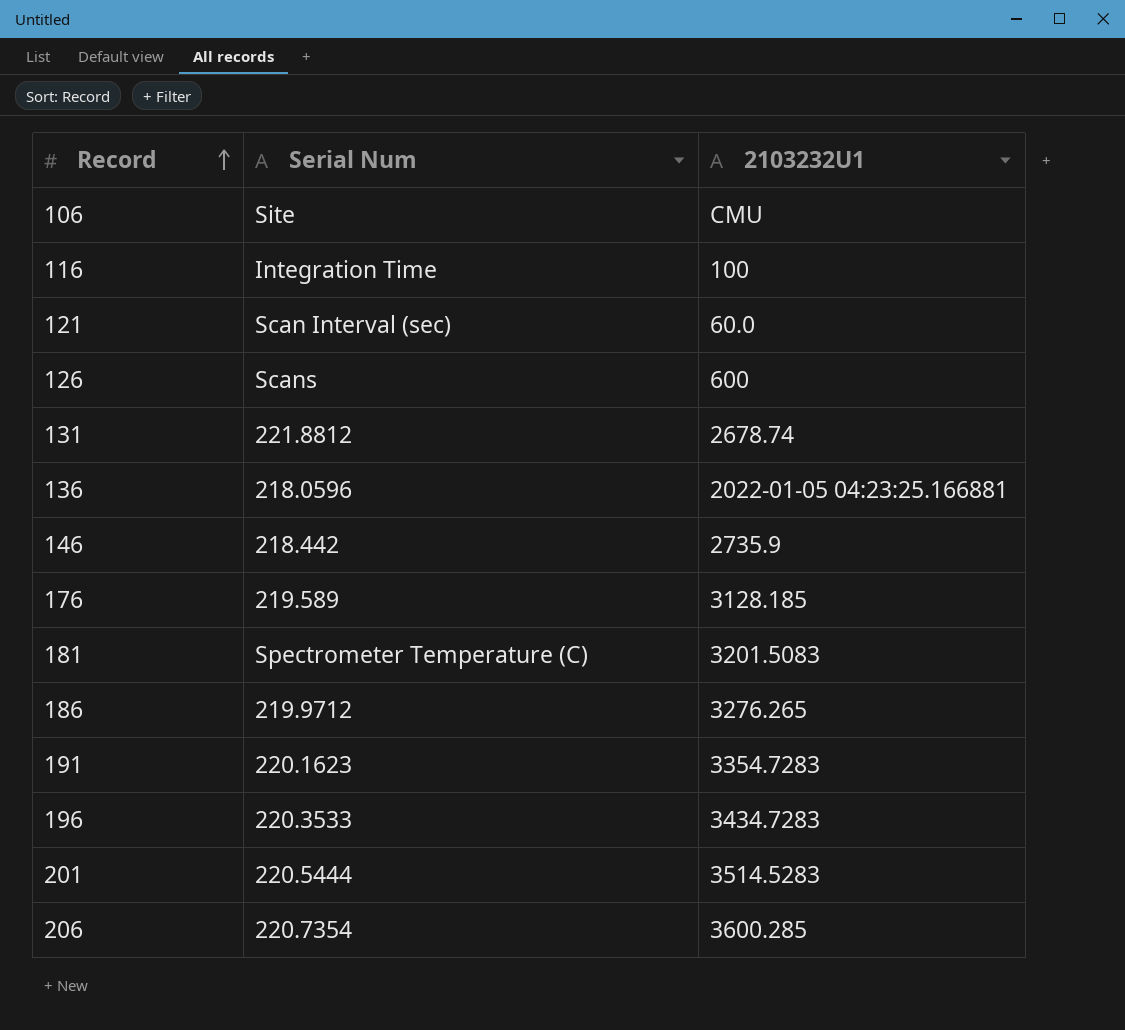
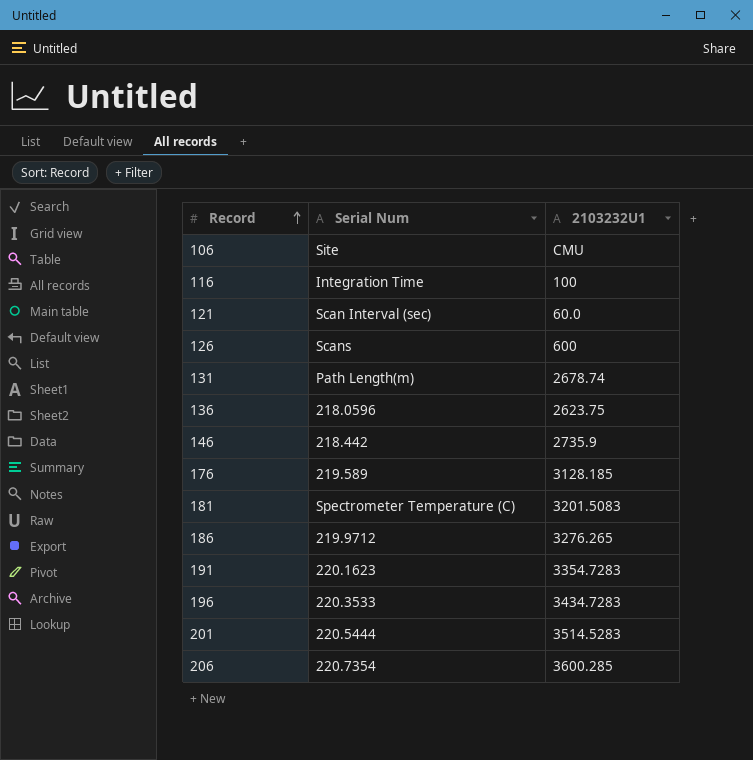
131 | Serial Num: 221.8812 -> Path Length(m)
136 | 2103232U1: 2022-01-05 04:23:25.166881 -> 2623.75

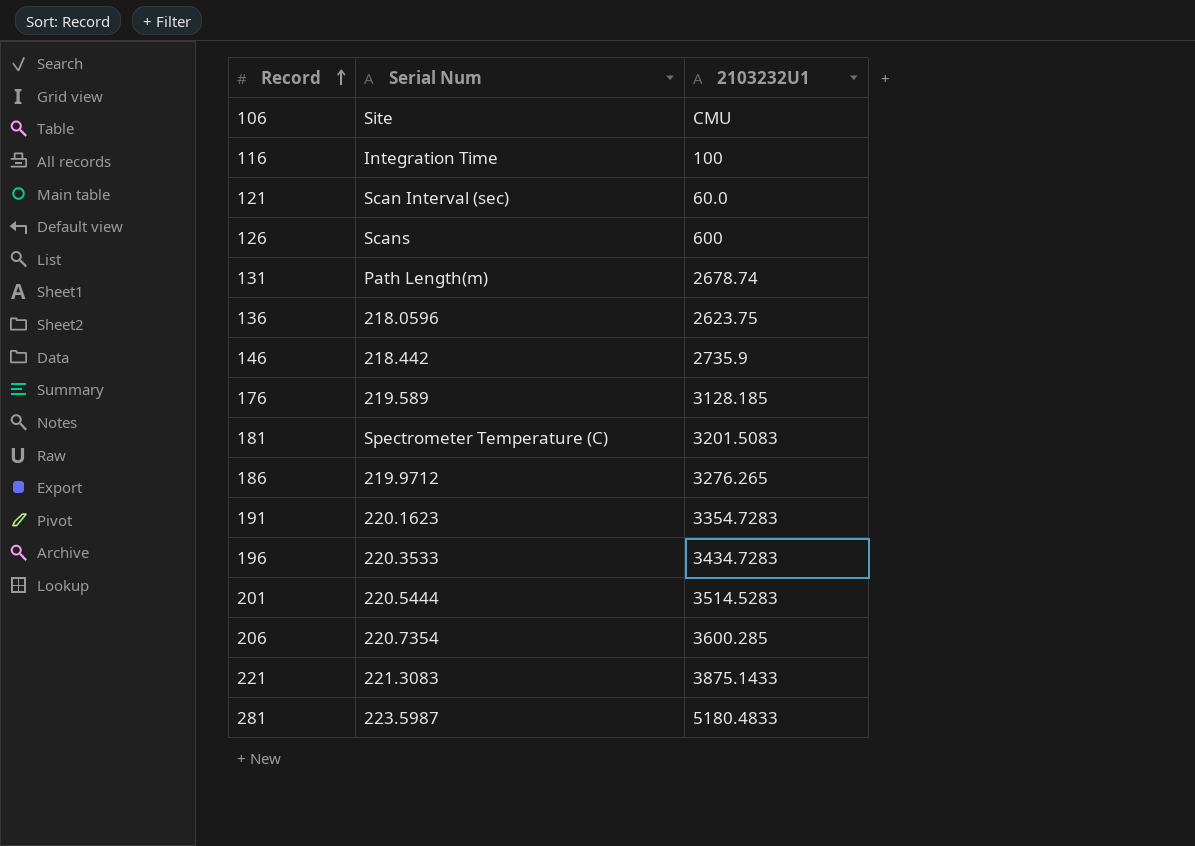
row 221: none -> 221.3083 | 3875.1433
row 281: none -> 223.5987 | 5180.4833

